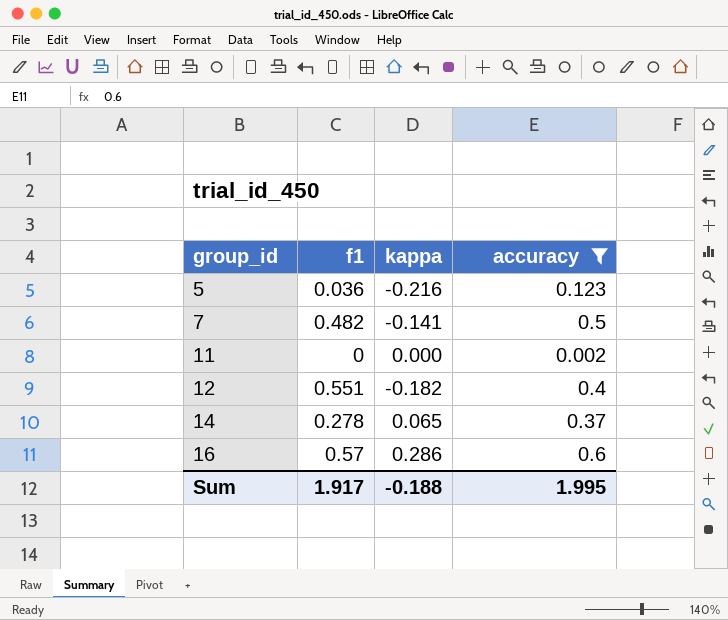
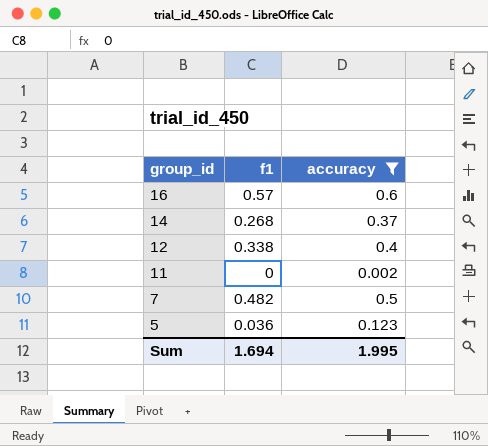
row order: group_id ascending -> group_id descending
column kappa | position: 3 -> none
14 | f1: 0.278 -> 0.268
12 | f1: 0.551 -> 0.338
Sum | f1: 1.917 -> 1.694

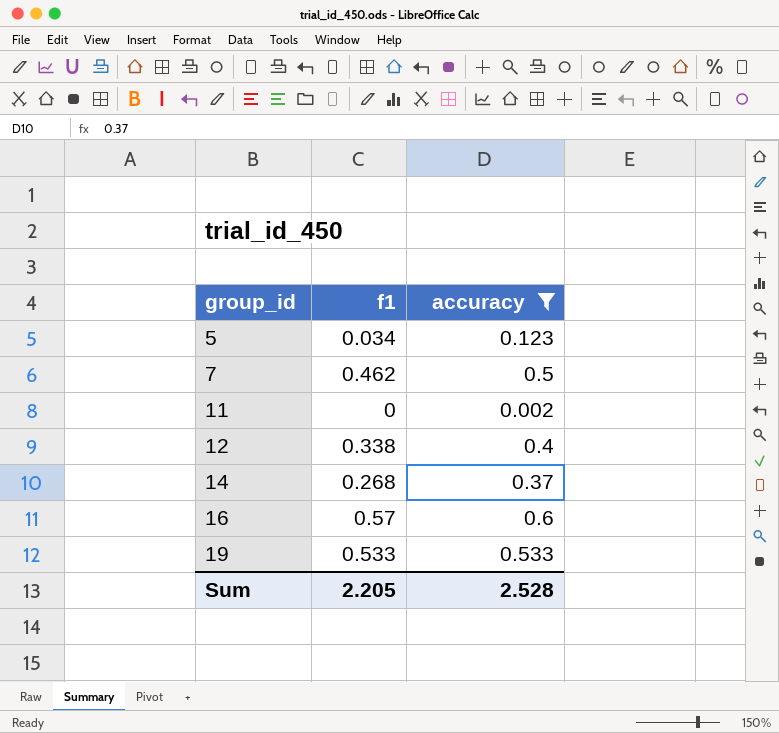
row order: group_id descending -> group_id ascending
5 | f1: 0.036 -> 0.034
7 | f1: 0.482 -> 0.462
row 19: none -> 0.533 | 0.533
Sum | f1: 1.694 -> 2.205
Sum | accuracy: 1.995 -> 2.528

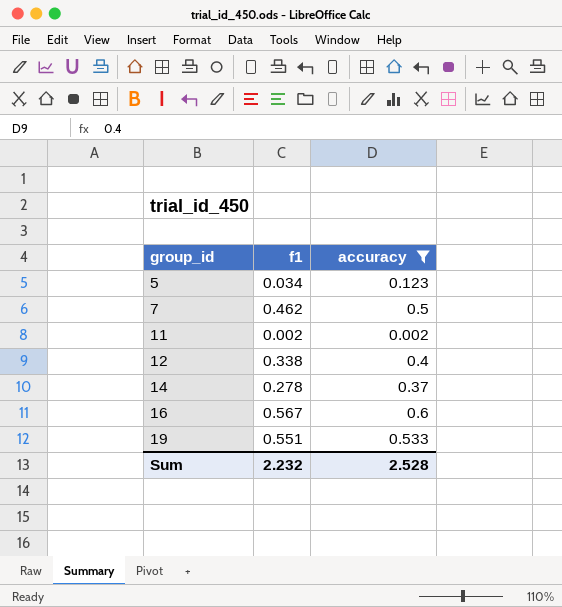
11 | f1: 0 -> 0.002
14 | f1: 0.268 -> 0.278
16 | f1: 0.57 -> 0.567
19 | f1: 0.533 -> 0.551
Sum | f1: 2.205 -> 2.232

